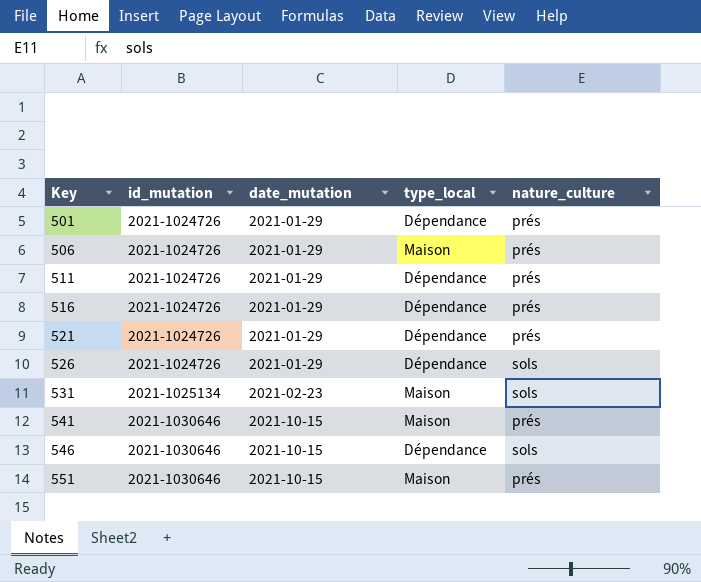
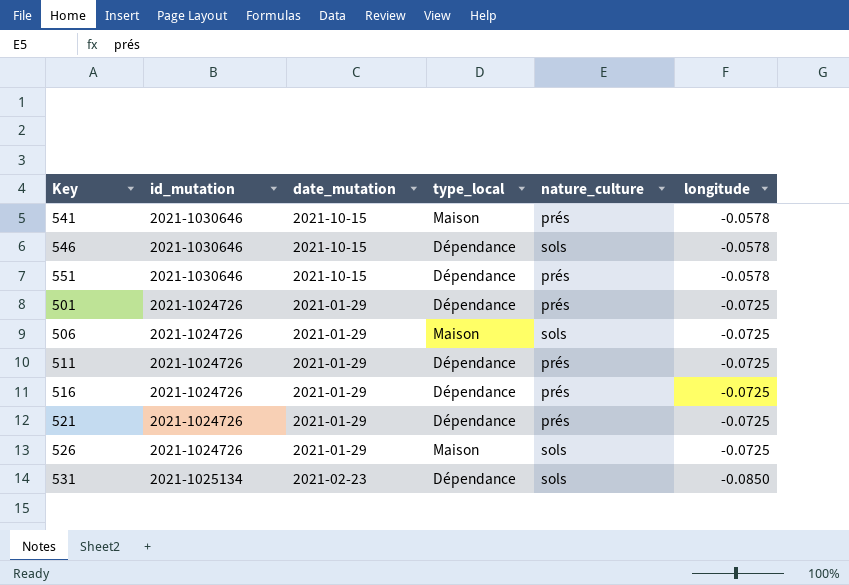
row order: Key ascending -> longitude descending
column longitude | position: none -> 6
551 | type_local: Maison -> Dépendance
506 | nature_culture: prés -> sols
526 | type_local: Dépendance -> Maison
531 | type_local: Maison -> Dépendance

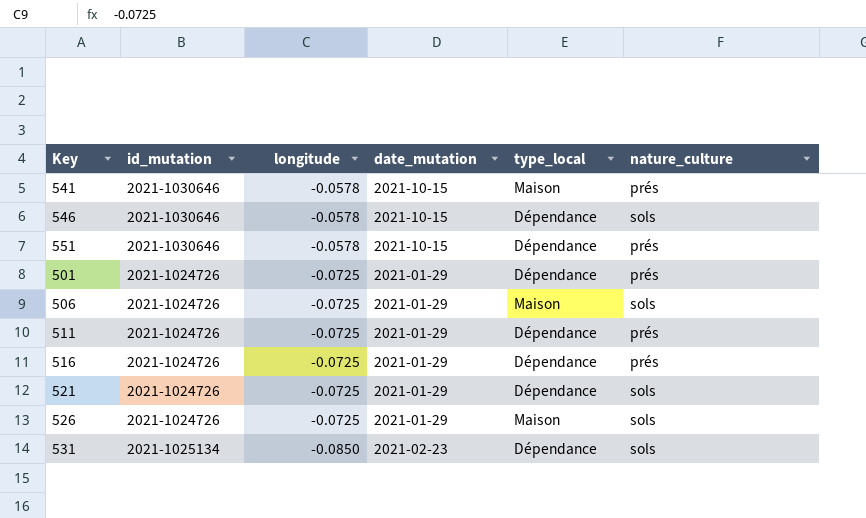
column longitude | position: 6 -> 3
521 | nature_culture: prés -> sols

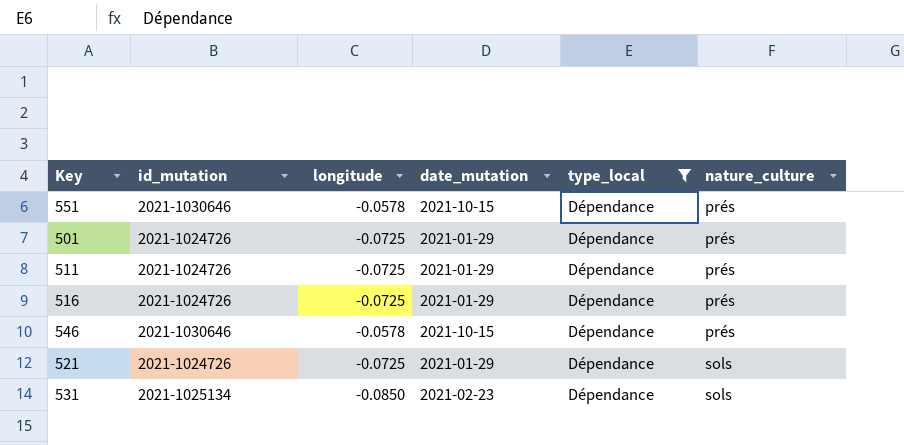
filter: none -> type_local = Dépendance
row order: longitude descending -> nature_culture ascending
546 | nature_culture: sols -> prés

